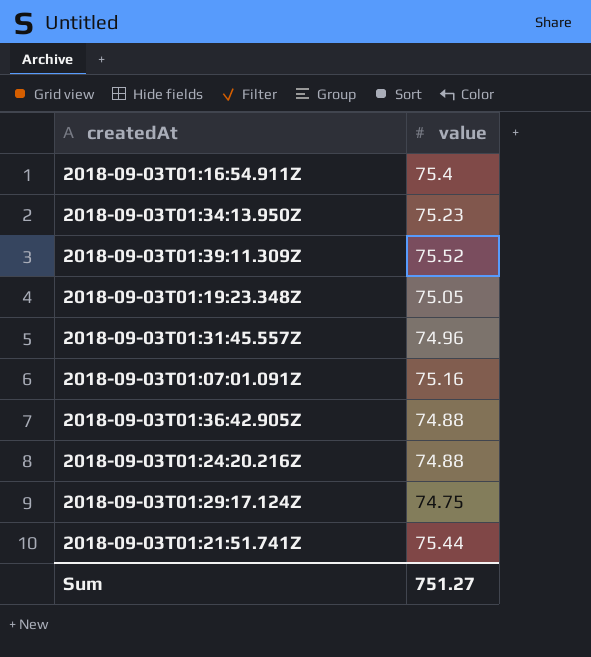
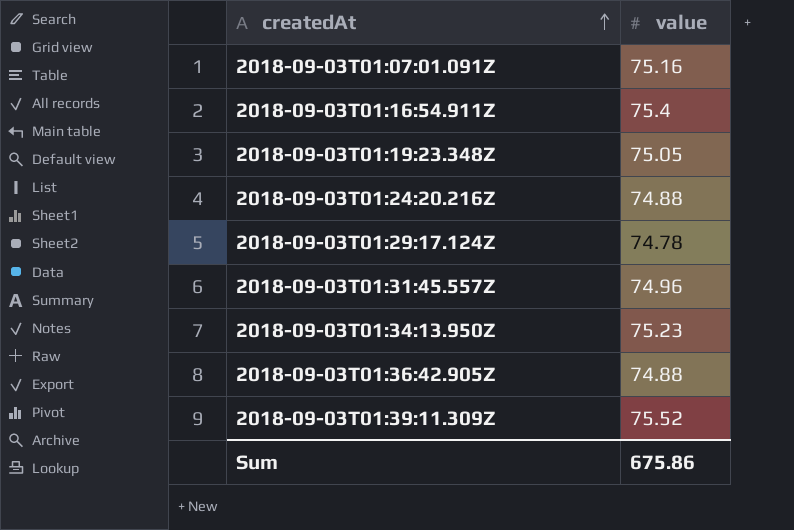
row order: none -> createdAt ascending
row 2018-09-03T01:21:51.741Z: 75.44 -> none
2018-09-03T01:29:17.124Z | value: 74.75 -> 74.78
Sum | value: 751.27 -> 675.86

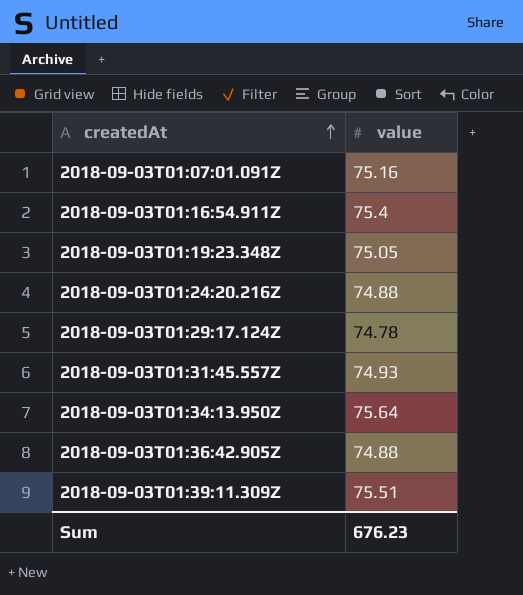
2018-09-03T01:31:45.557Z | value: 74.96 -> 74.93
2018-09-03T01:34:13.950Z | value: 75.23 -> 75.64
2018-09-03T01:39:11.309Z | value: 75.52 -> 75.51
Sum | value: 675.86 -> 676.23

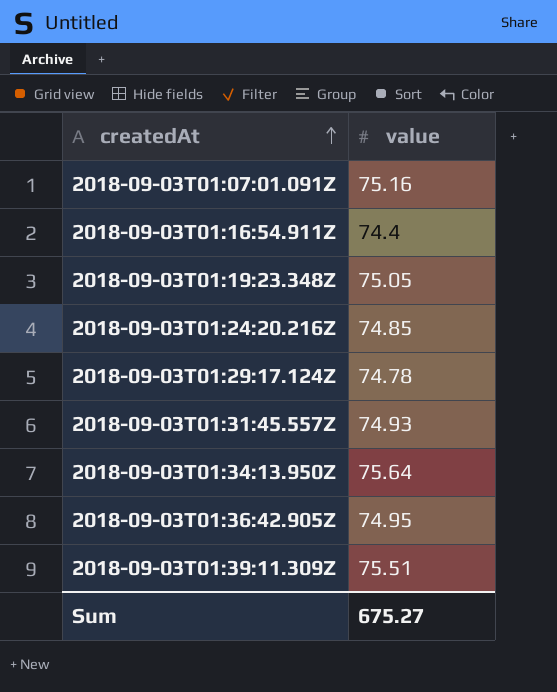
2018-09-03T01:16:54.911Z | value: 75.4 -> 74.4
2018-09-03T01:24:20.216Z | value: 74.88 -> 74.85
2018-09-03T01:36:42.905Z | value: 74.88 -> 74.95
Sum | value: 676.23 -> 675.27

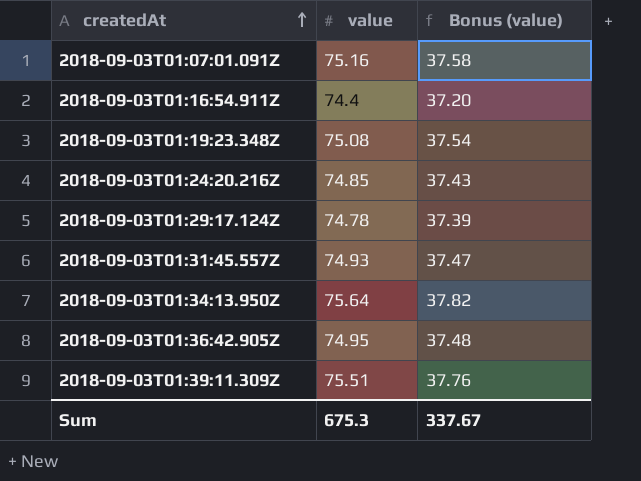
column Bonus (value) | formula: none -> [value] * 0.5
2018-09-03T01:19:23.348Z | value: 75.05 -> 75.08
Sum | value: 675.27 -> 675.3

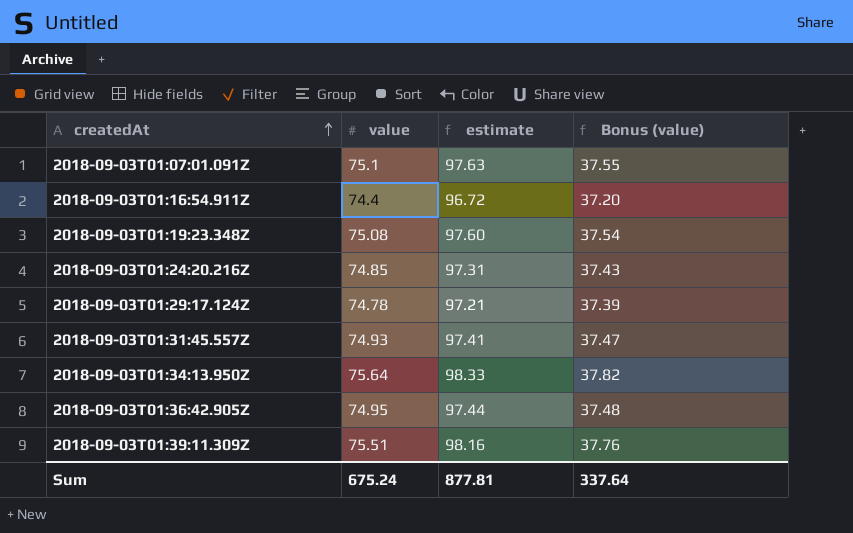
column estimate | formula: none -> [value] * 1.3
2018-09-03T01:07:01.091Z | value: 75.16 -> 75.1
2018-09-03T01:07:01.091Z | Bonus (value): 37.58 -> 37.55
Sum | value: 675.3 -> 675.24
Sum | Bonus (value): 337.67 -> 337.64

